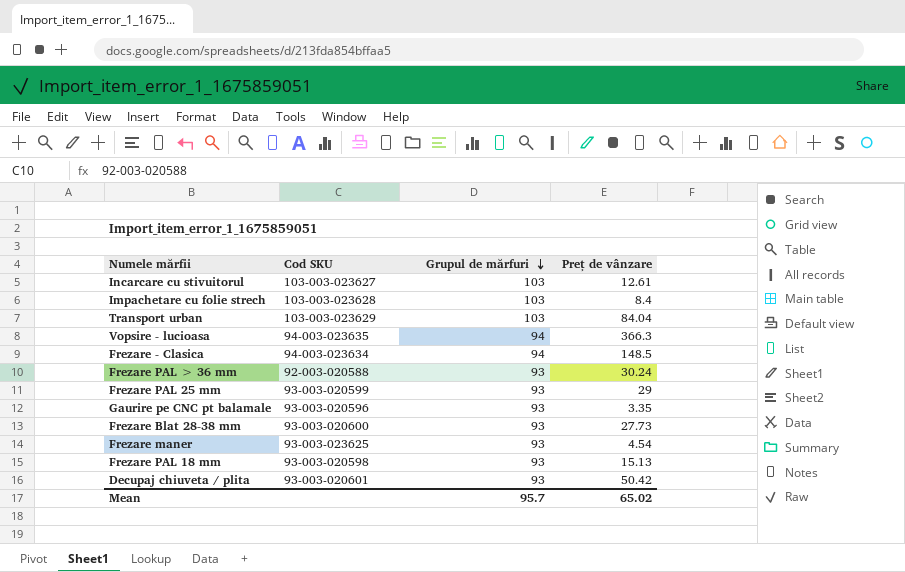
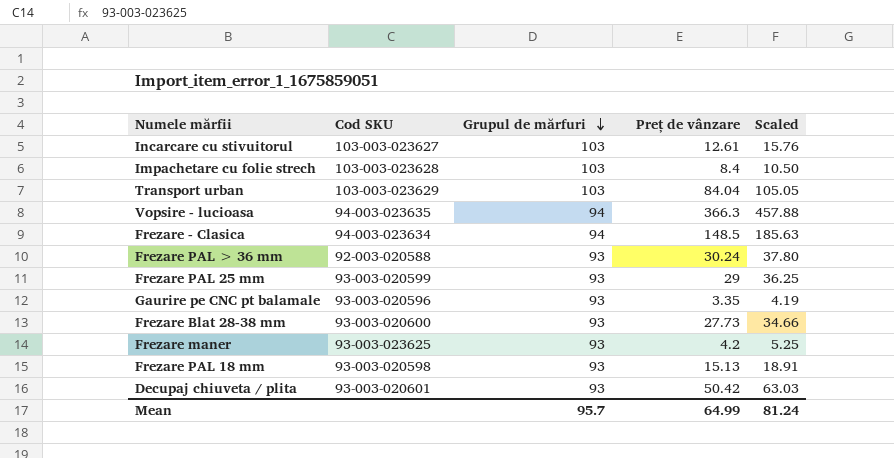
column Scaled | formula: none -> [Preț de vânzare] * 1.25
Frezare maner | Preț de vânzare: 4.54 -> 4.2
Mean | Preț de vânzare: 65.02 -> 64.99

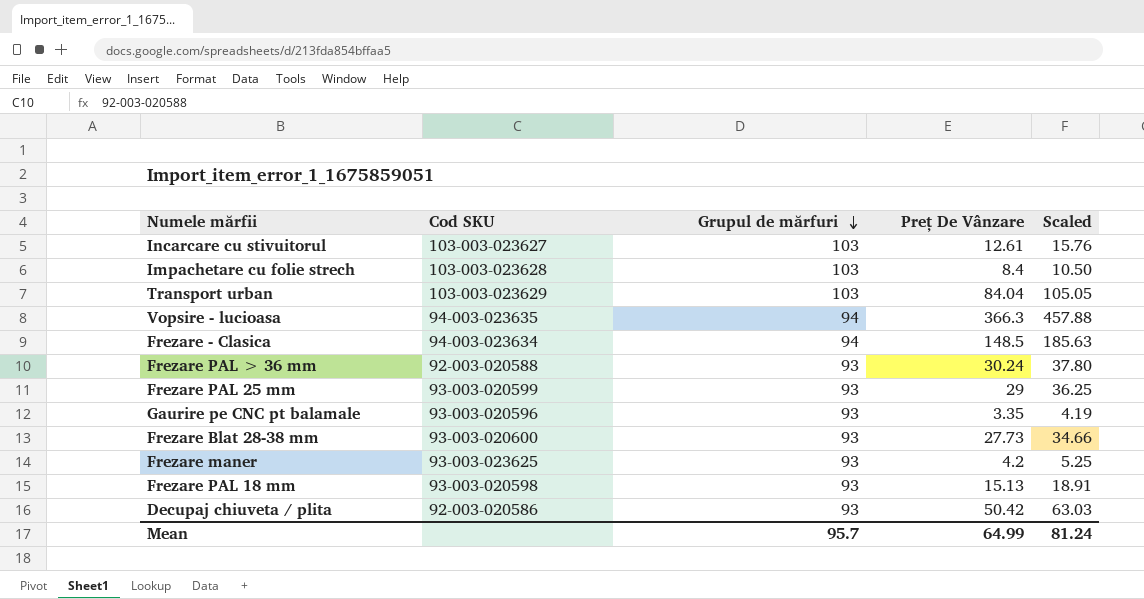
column name: Preț de vânzare -> Preț De Vânzare
Decupaj chiuveta / plita | Cod SKU: 93-003-020601 -> 92-003-020586

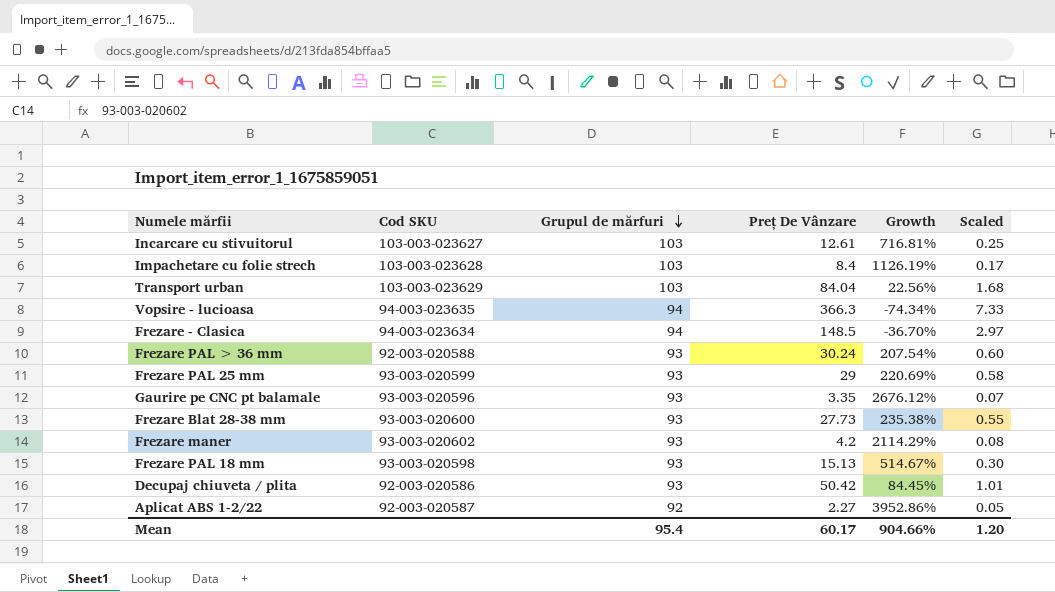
column Growth | formula: none -> ([Grupul de mărfuri] - [Preț De Vânzare]) / [Preț De Vânzare]
column Scaled | formula: [Preț De Vânzare] * 1.25 -> [Preț De Vânzare] * 0.02
Frezare maner | Cod SKU: 93-003-023625 -> 93-003-020602
row Aplicat ABS 1-2/22: none -> 92-003-020587 | 92 | 2.27 | 3952.86% | 0.05
Mean | Grupul de mărfuri: 95.7 -> 95.4
Mean | Preț De Vânzare: 64.99 -> 60.17
Mean | Scaled: 81.24 -> 1.20

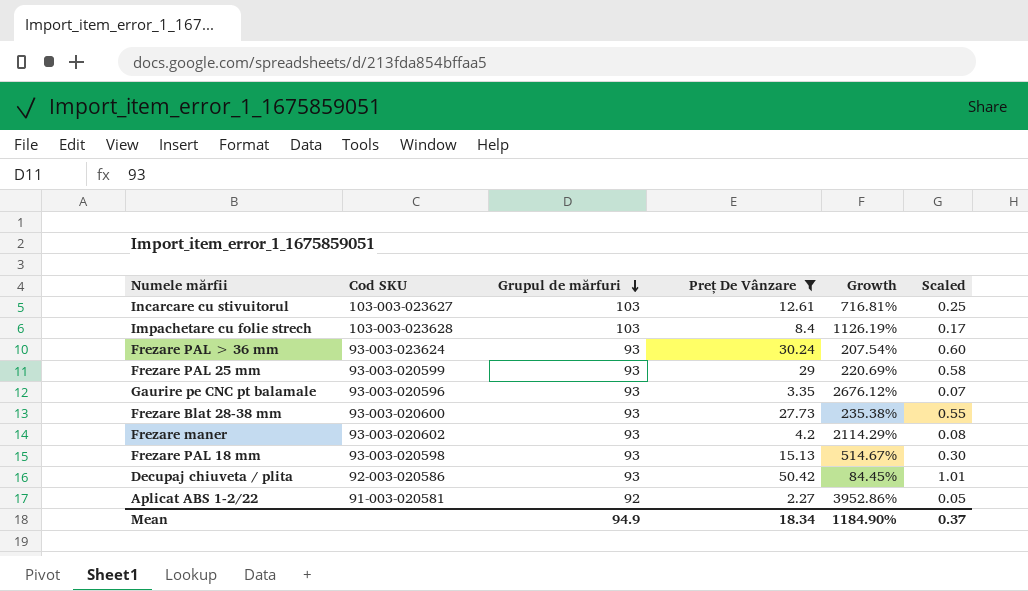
filter: none -> Preț De Vânzare <= 50.42
Frezare PAL > 36 mm | Cod SKU: 92-003-020588 -> 93-003-023624
Aplicat ABS 1-2/22 | Cod SKU: 92-003-020587 -> 91-003-020581
Mean | Grupul de mărfuri: 95.4 -> 94.9
Mean | Preț De Vânzare: 60.17 -> 18.34
Mean | Growth: 904.66% -> 1184.90%
Mean | Scaled: 1.20 -> 0.37

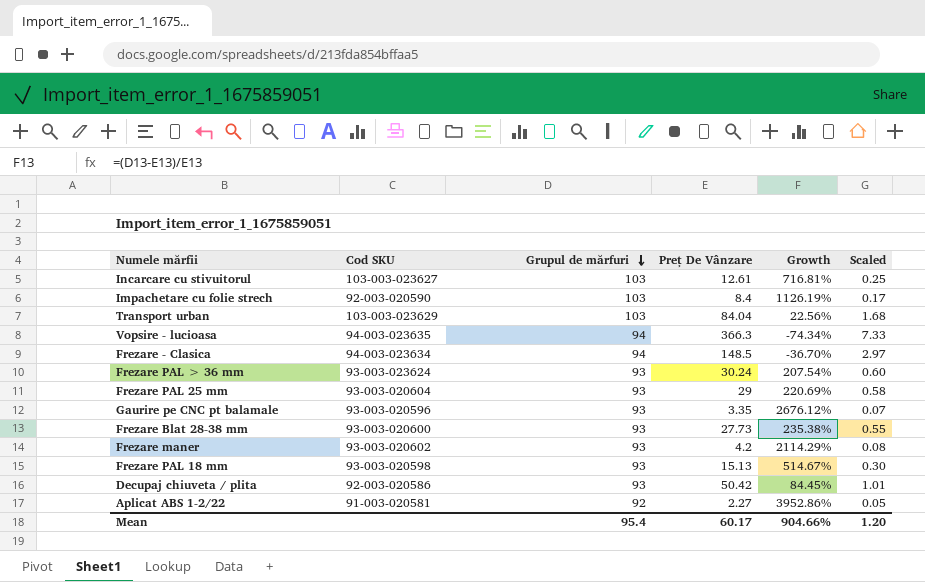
filter: Preț De Vânzare <= 50.42 -> none
Impachetare cu folie strech | Cod SKU: 103-003-023628 -> 92-003-020590
Frezare PAL 25 mm | Cod SKU: 93-003-020599 -> 93-003-020604
Mean | Grupul de mărfuri: 94.9 -> 95.4
Mean | Preț De Vânzare: 18.34 -> 60.17
Mean | Growth: 1184.90% -> 904.66%
Mean | Scaled: 0.37 -> 1.20

